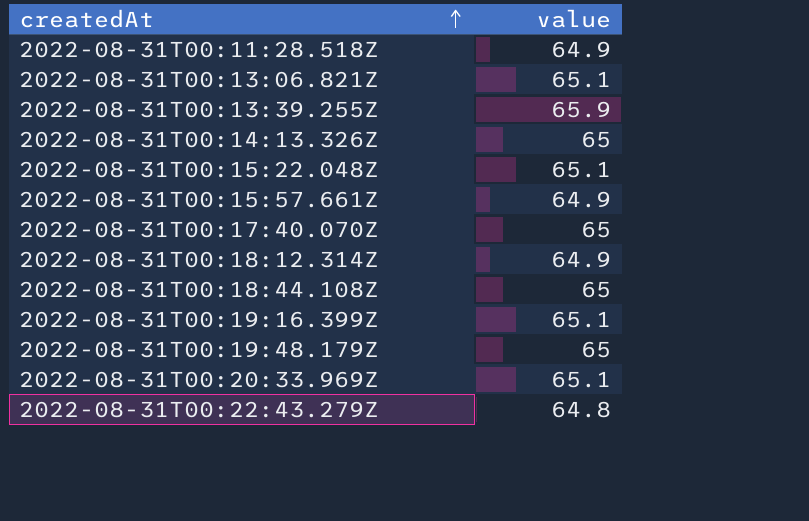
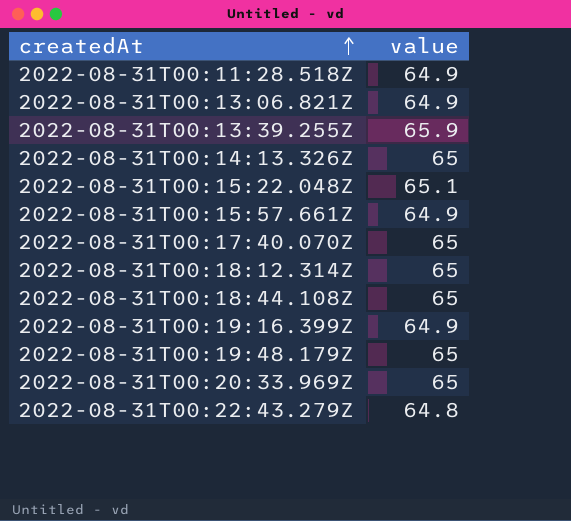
2022-08-31T00:13:06.821Z | value: 65.1 -> 64.9
2022-08-31T00:18:12.314Z | value: 64.9 -> 65
2022-08-31T00:19:16.399Z | value: 65.1 -> 64.9
2022-08-31T00:20:33.969Z | value: 65.1 -> 65

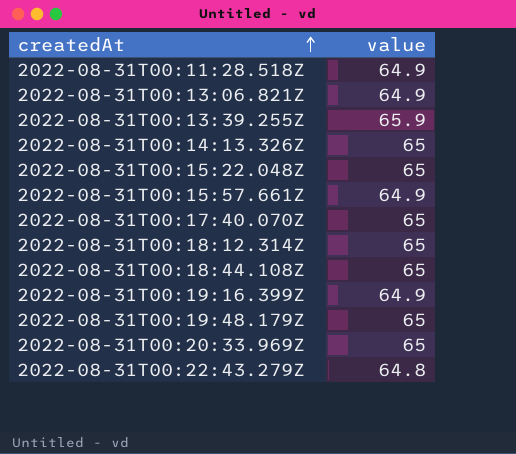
2022-08-31T00:15:22.048Z | value: 65.1 -> 65

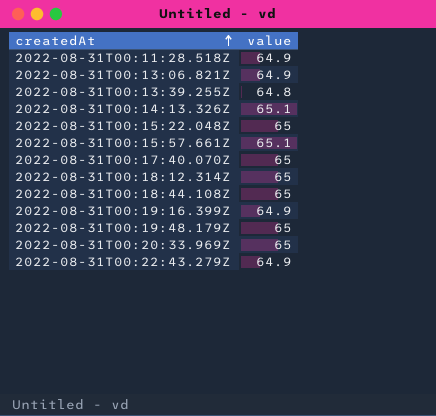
2022-08-31T00:13:39.255Z | value: 65.9 -> 64.8
2022-08-31T00:14:13.326Z | value: 65 -> 65.1
2022-08-31T00:15:57.661Z | value: 64.9 -> 65.1
2022-08-31T00:22:43.279Z | value: 64.8 -> 64.9

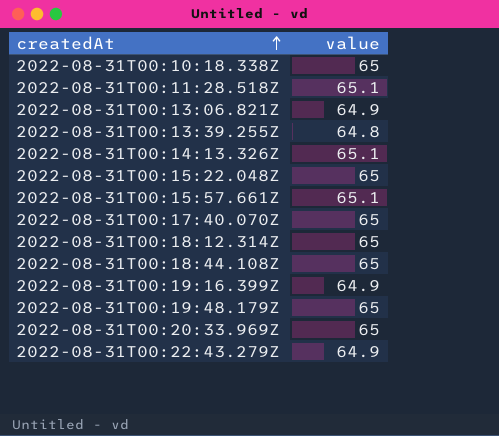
row 2022-08-31T00:10:18.338Z: none -> 65
2022-08-31T00:11:28.518Z | value: 64.9 -> 65.1

